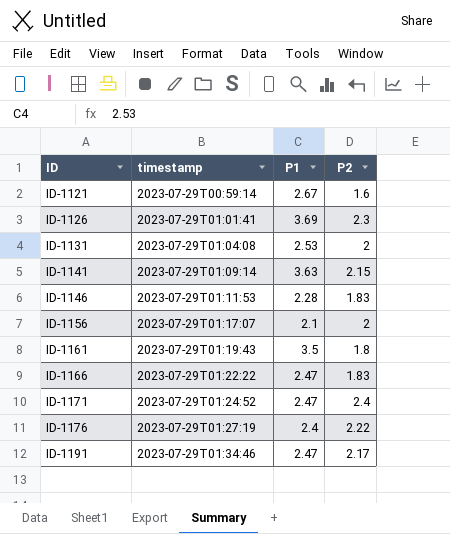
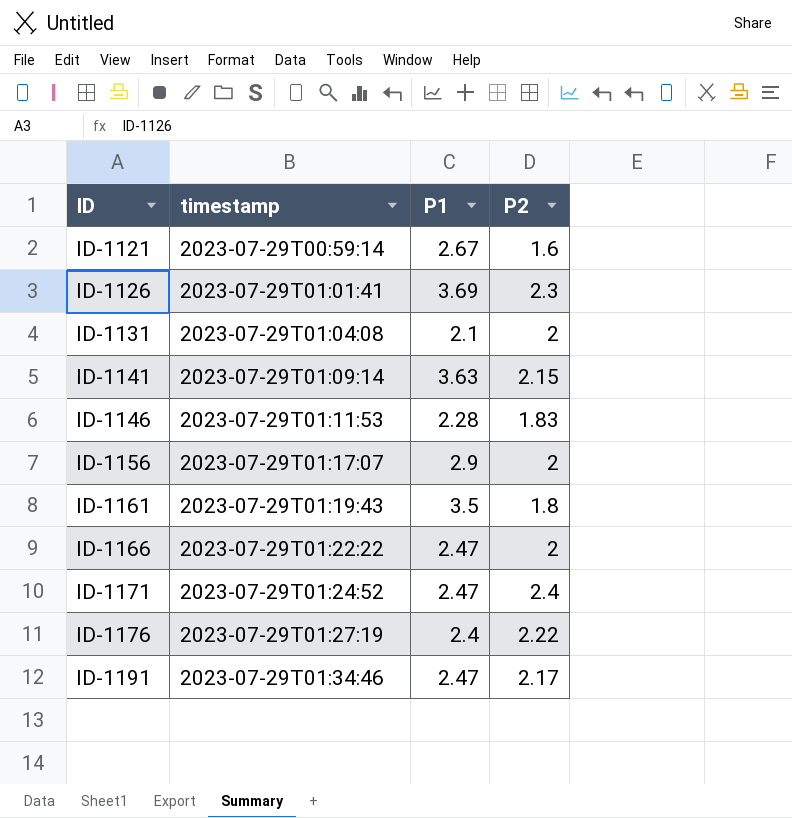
ID-1131 | P1: 2.53 -> 2.1
ID-1156 | P1: 2.1 -> 2.9
ID-1166 | P2: 1.83 -> 2

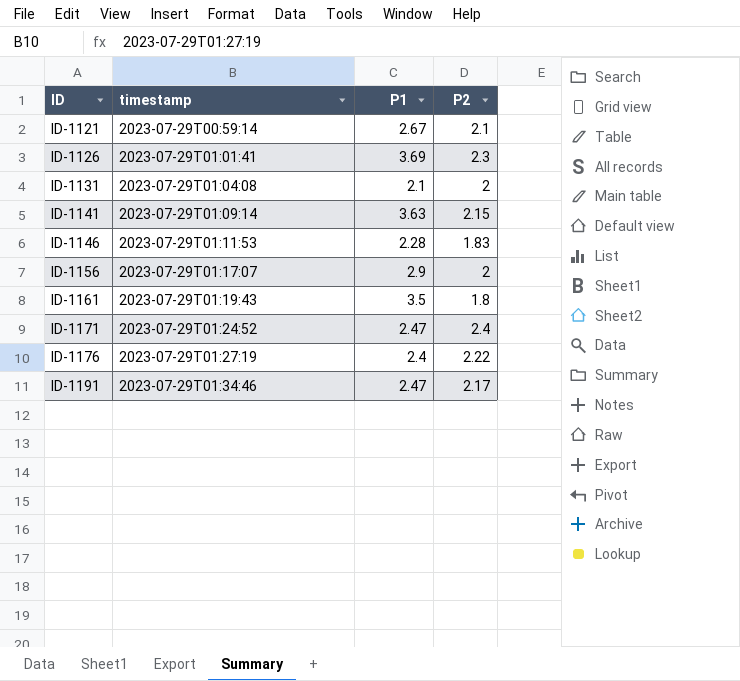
row ID-1166: 2023-07-29T01:22:22 | 2.47 | 2 -> none
ID-1121 | P2: 1.6 -> 2.1

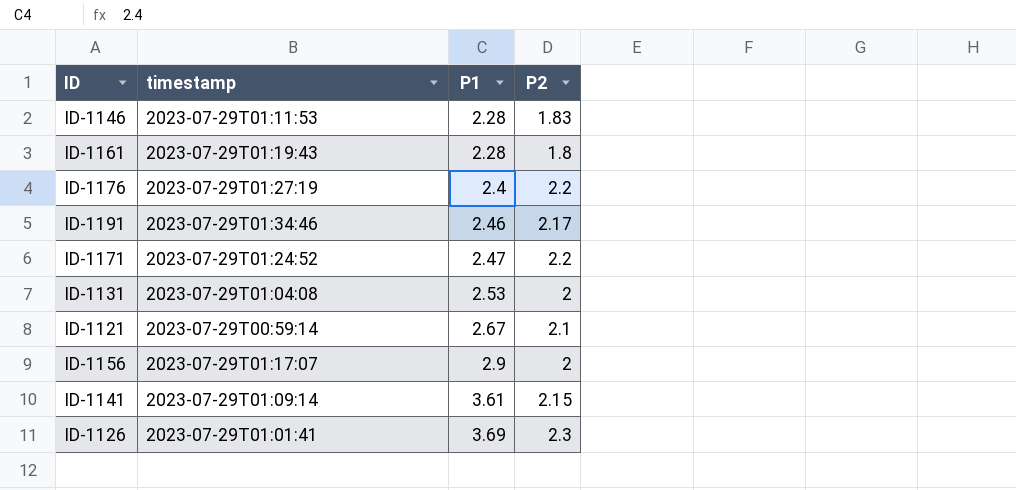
row order: ID ascending -> P1 ascending
ID-1161 | P1: 3.5 -> 2.28
ID-1176 | P2: 2.22 -> 2.2
ID-1191 | P1: 2.47 -> 2.46
ID-1171 | P2: 2.4 -> 2.2
ID-1131 | P1: 2.1 -> 2.53
ID-1141 | P1: 3.63 -> 3.61

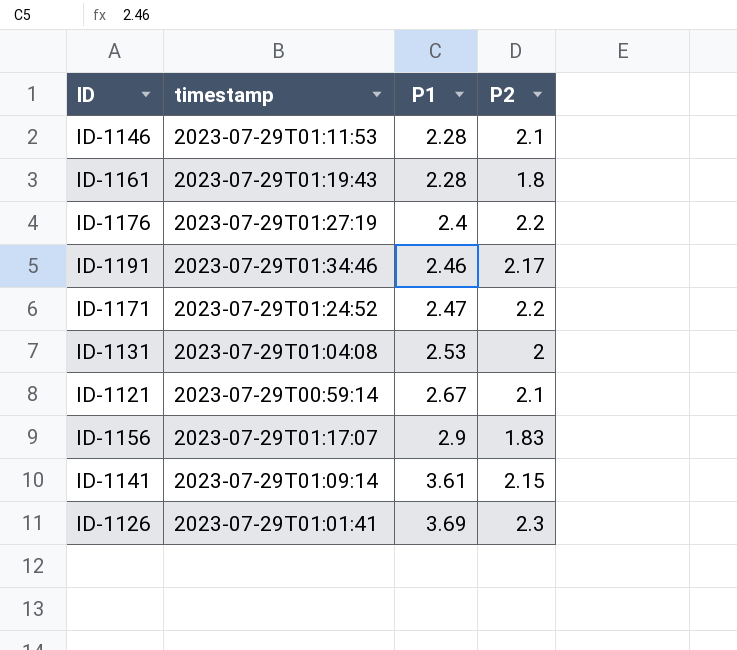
ID-1146 | P2: 1.83 -> 2.1
ID-1156 | P2: 2 -> 1.83

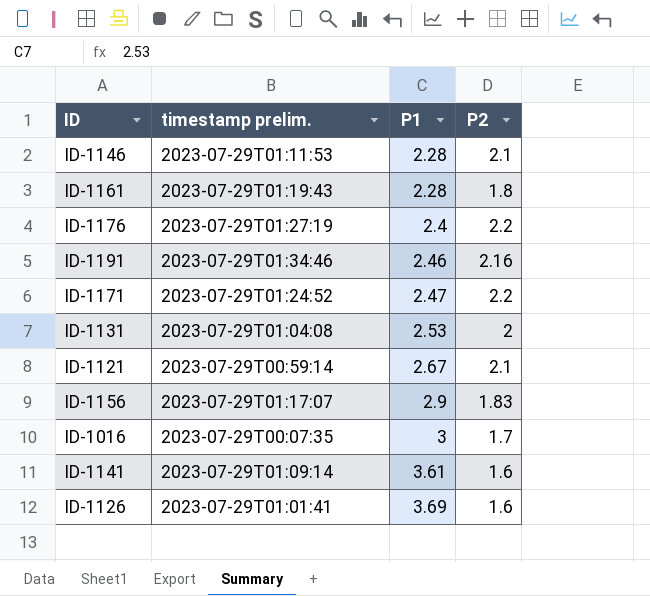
column name: timestamp -> timestamp prelim.
ID-1191 | P2: 2.17 -> 2.16
row ID-1016: none -> 2023-07-29T00:07:35 | 3 | 1.7
ID-1141 | P2: 2.15 -> 1.6
ID-1126 | P2: 2.3 -> 1.6

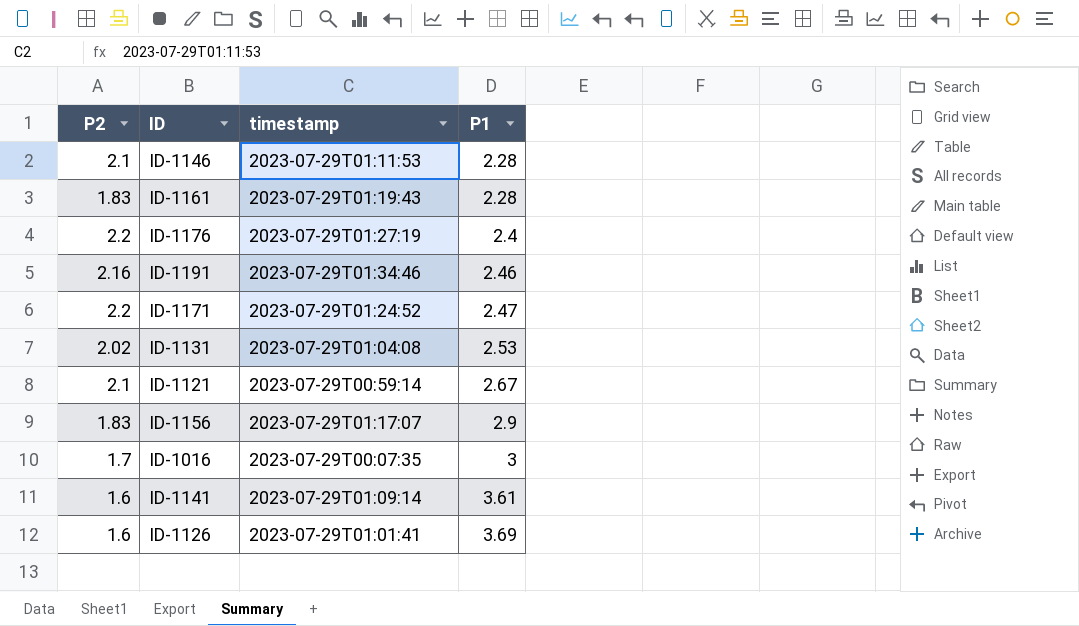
column P2 | position: 4 -> 1
column name: timestamp prelim. -> timestamp
ID-1161 | P2: 1.8 -> 1.83
ID-1131 | P2: 2 -> 2.02

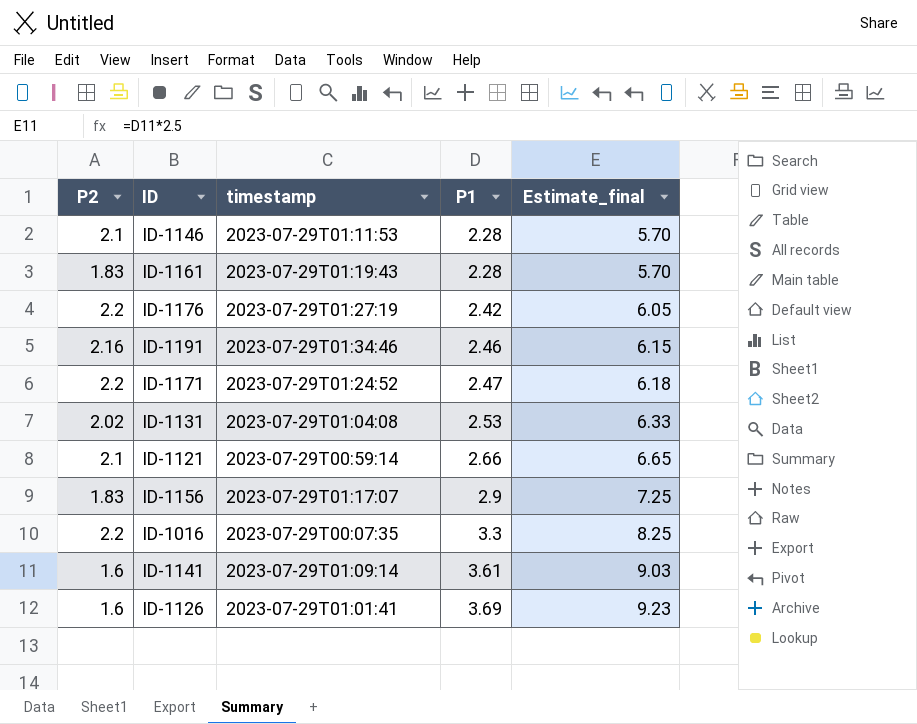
column Estimate_final | formula: none -> [P1] * 2.5
ID-1176 | P1: 2.4 -> 2.42
ID-1121 | P1: 2.67 -> 2.66
ID-1016 | P2: 1.7 -> 2.2
ID-1016 | P1: 3 -> 3.3

